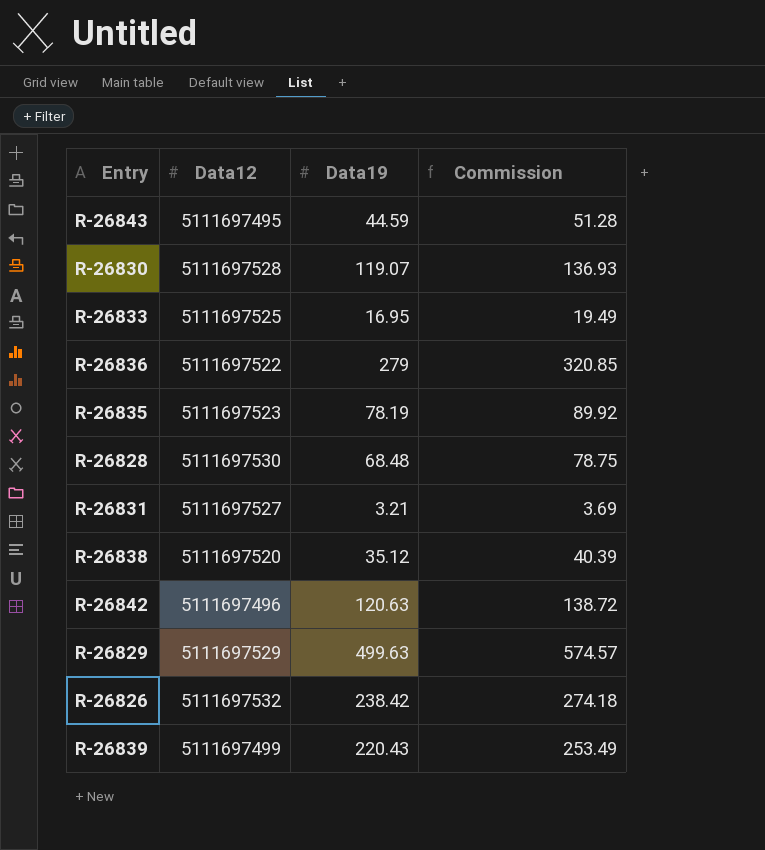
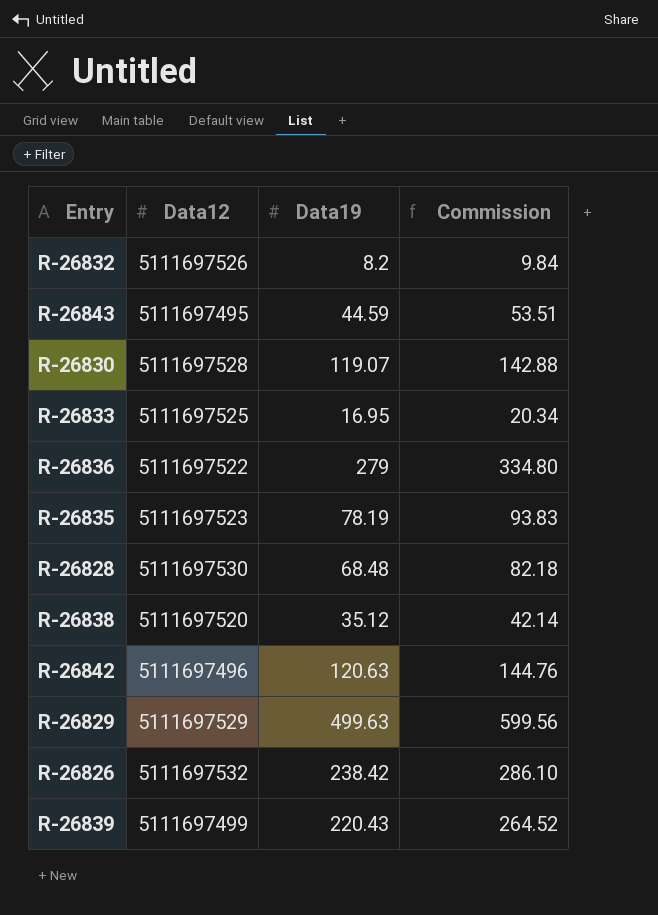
column Commission | formula: [Data19] * 1.15 -> [Data19] * 1.2
row R-26831: 5111697527 | 3.21 | 3.69 -> none
row R-26832: none -> 5111697526 | 8.2 | 9.84

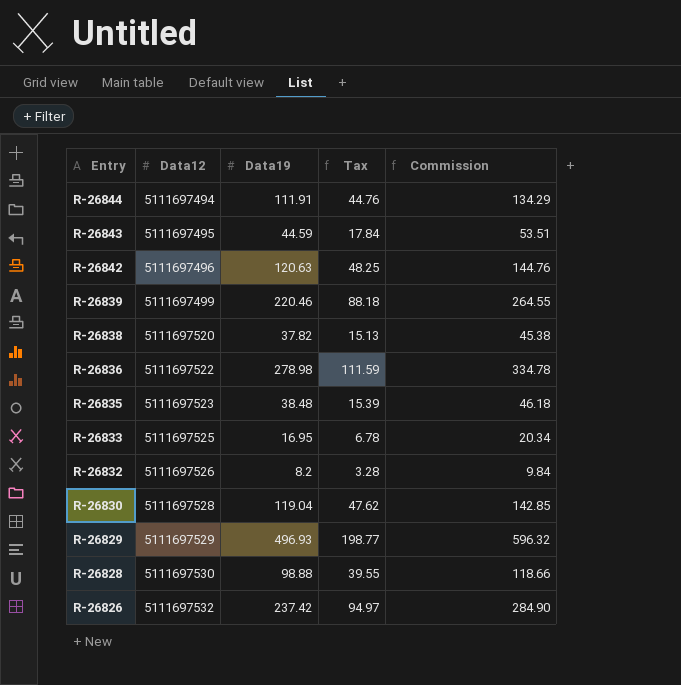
row order: none -> Entry descending
column Tax | formula: none -> [Data19] * 0.4
row R-26844: none -> 5111697494 | 111.91 | 44.76 | 134.29
R-26839 | Data19: 220.43 -> 220.46
R-26839 | Commission: 264.52 -> 264.55
R-26838 | Data19: 35.12 -> 37.82
R-26838 | Commission: 42.14 -> 45.38
R-26836 | Data19: 279 -> 278.98
R-26836 | Commission: 334.80 -> 334.78
R-26835 | Data19: 78.19 -> 38.48
R-26835 | Commission: 93.83 -> 46.18
R-26830 | Data19: 119.07 -> 119.04
R-26830 | Commission: 142.88 -> 142.85
R-26829 | Data19: 499.63 -> 496.93
R-26829 | Commission: 599.56 -> 596.32
R-26828 | Data19: 68.48 -> 98.88
R-26828 | Commission: 82.18 -> 118.66
R-26826 | Data19: 238.42 -> 237.42
R-26826 | Commission: 286.10 -> 284.90

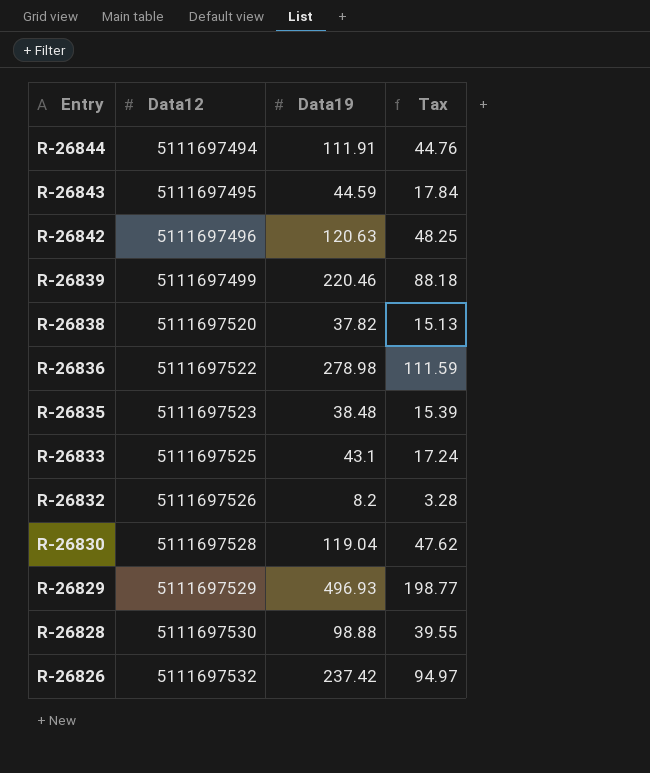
column Commission | formula: [Data19] * 1.2 -> none
R-26833 | Data19: 16.95 -> 43.1
R-26833 | Tax: 6.78 -> 17.24

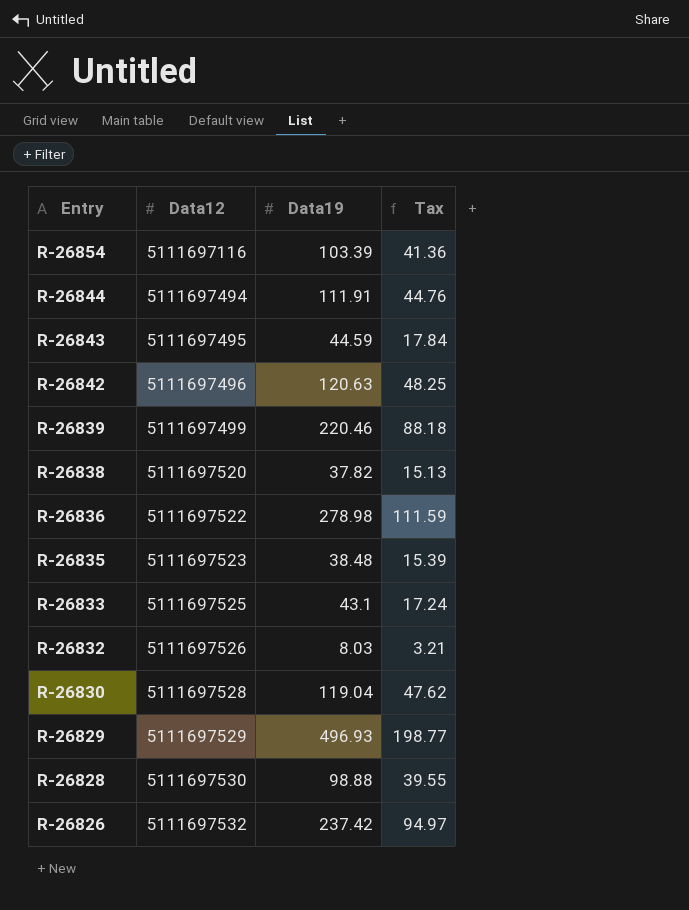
row R-26854: none -> 5111697116 | 103.39 | 41.36
R-26832 | Data19: 8.2 -> 8.03
R-26832 | Tax: 3.28 -> 3.21

